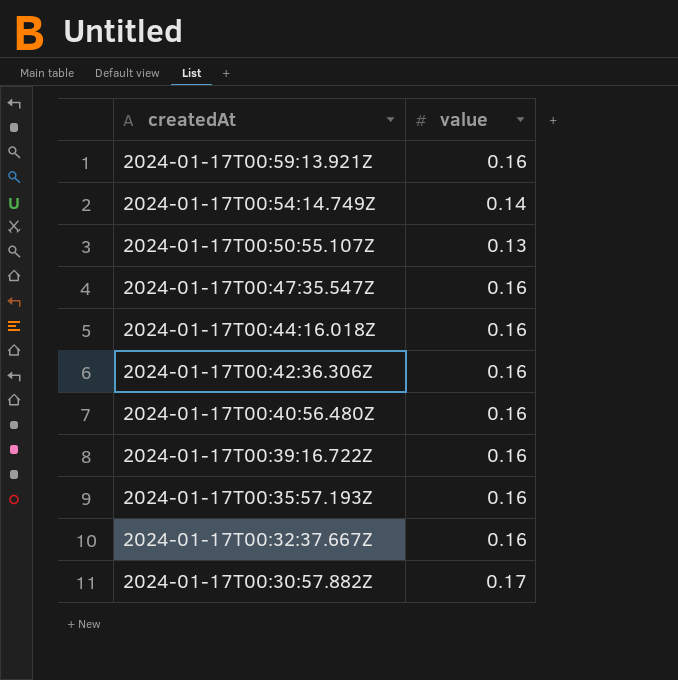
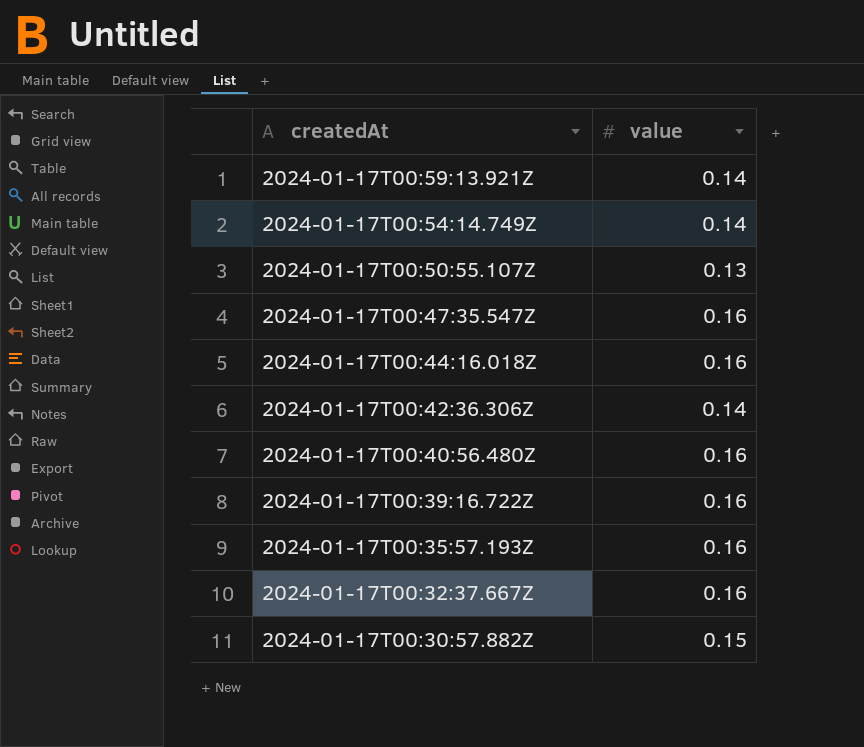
2024-01-17T00:59:13.921Z | value: 0.16 -> 0.14
2024-01-17T00:42:36.306Z | value: 0.16 -> 0.14
2024-01-17T00:30:57.882Z | value: 0.17 -> 0.15

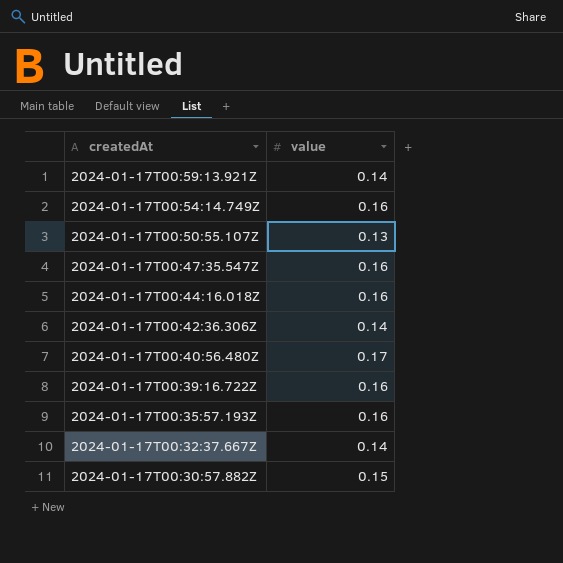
2024-01-17T00:54:14.749Z | value: 0.14 -> 0.16
2024-01-17T00:40:56.480Z | value: 0.16 -> 0.17
2024-01-17T00:32:37.667Z | value: 0.16 -> 0.14

